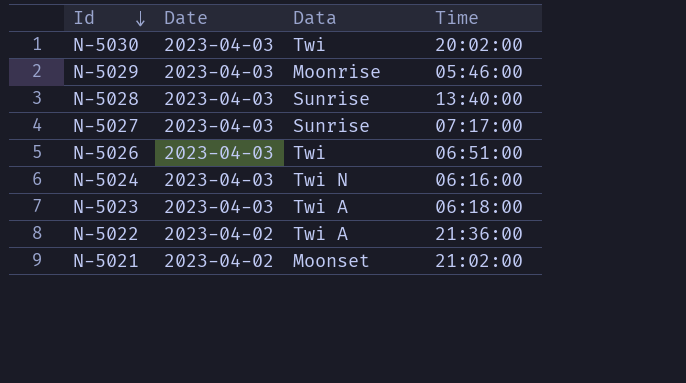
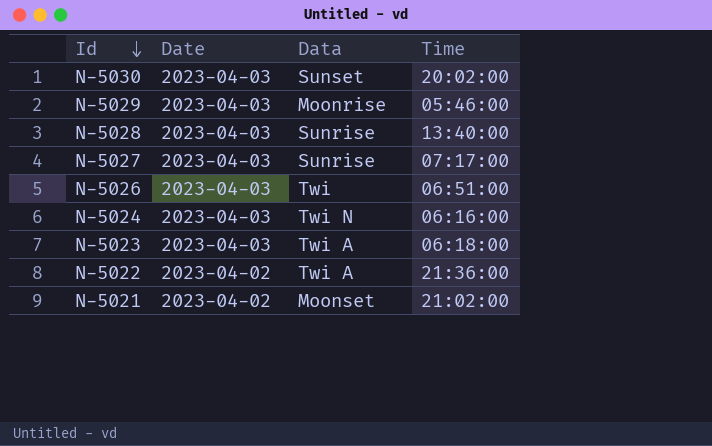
N-5030 | Data: Twi -> Sunset

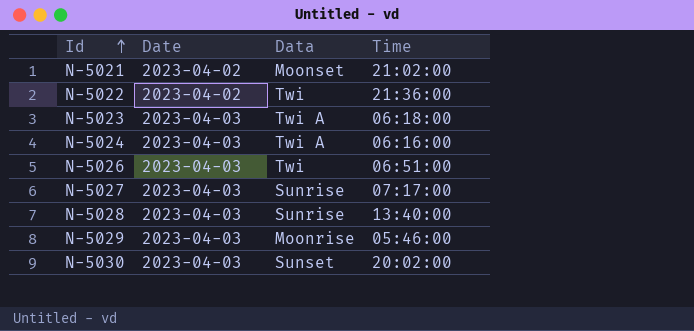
row order: Id descending -> Id ascending
N-5022 | Data: Twi A -> Twi
N-5024 | Data: Twi N -> Twi A

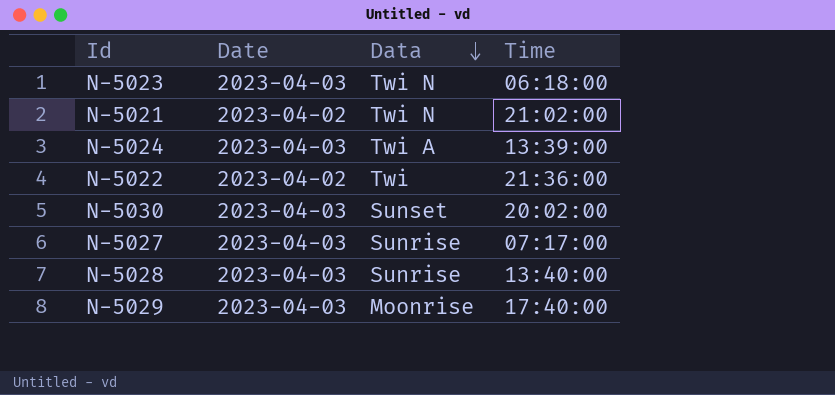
row order: Id ascending -> Data descending
row N-5026: 2023-04-03 | Twi | 06:51:00 -> none
N-5023 | Data: Twi A -> Twi N
N-5021 | Data: Moonset -> Twi N
N-5024 | Time: 06:16:00 -> 13:39:00
N-5029 | Time: 05:46:00 -> 17:40:00

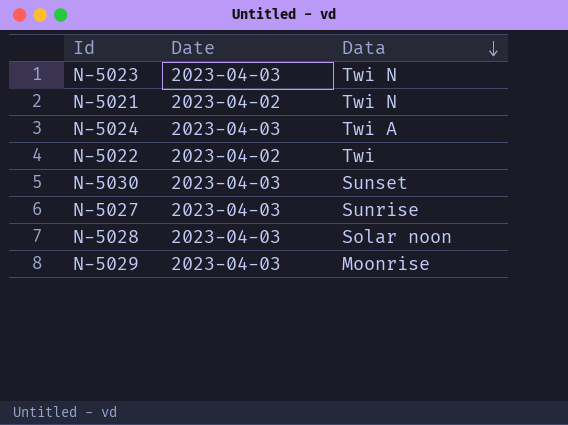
column Time | position: 4 -> none
N-5028 | Data: Sunrise -> Solar noon

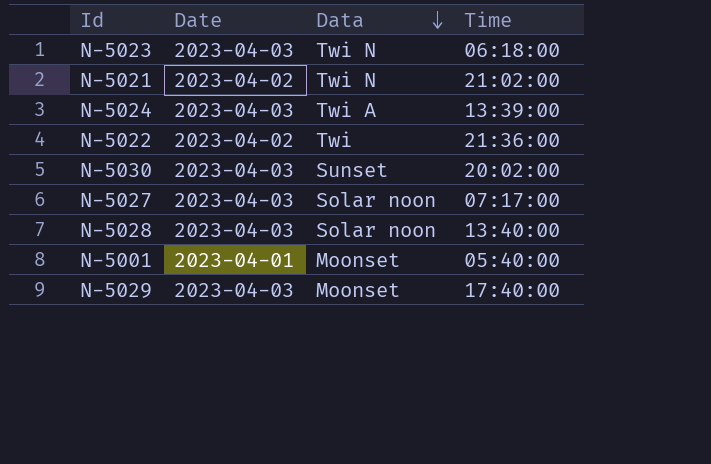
column Time | position: none -> 4
N-5027 | Data: Sunrise -> Solar noon
row N-5001: none -> 2023-04-01 | Moonset | 05:40:00
N-5029 | Data: Moonrise -> Moonset

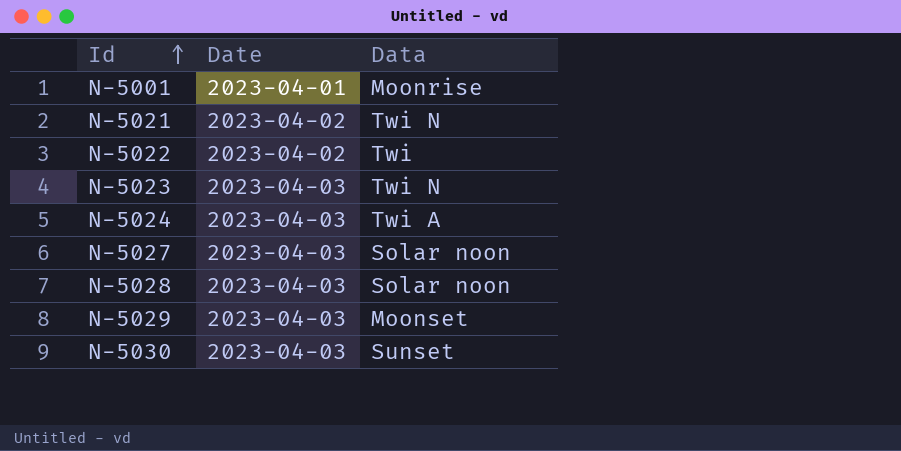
row order: Data descending -> Id ascending
column Time | position: 4 -> none
N-5001 | Data: Moonset -> Moonrise

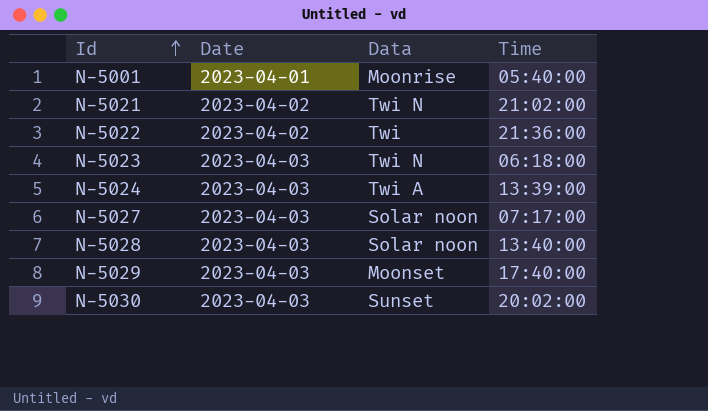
column Time | position: none -> 4

